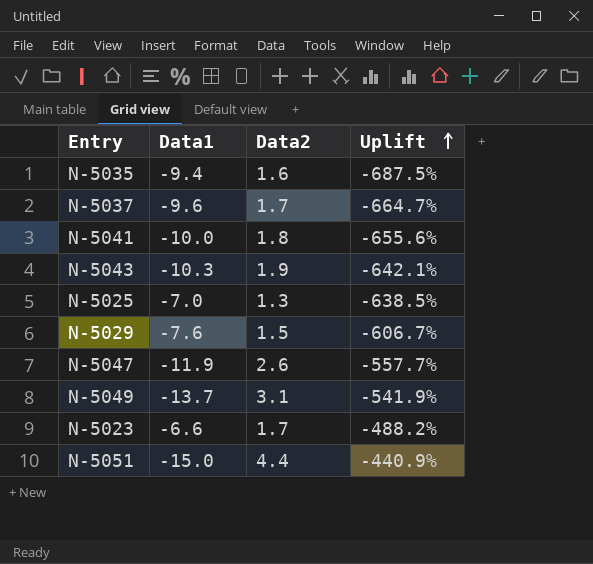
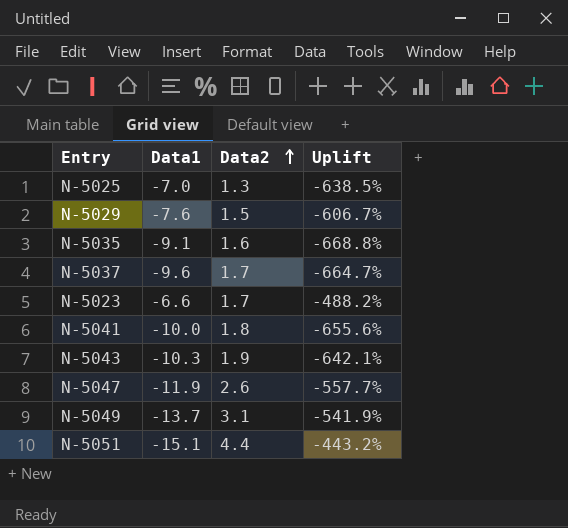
row order: Uplift ascending -> Data2 ascending
N-5035 | Data1: -9.4 -> -9.1
N-5035 | Uplift: -687.5% -> -668.8%
N-5051 | Data1: -15.0 -> -15.1
N-5051 | Uplift: -440.9% -> -443.2%

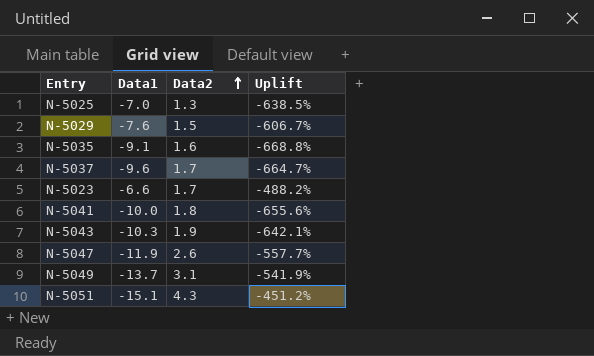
N-5051 | Data2: 4.4 -> 4.3
N-5051 | Uplift: -443.2% -> -451.2%

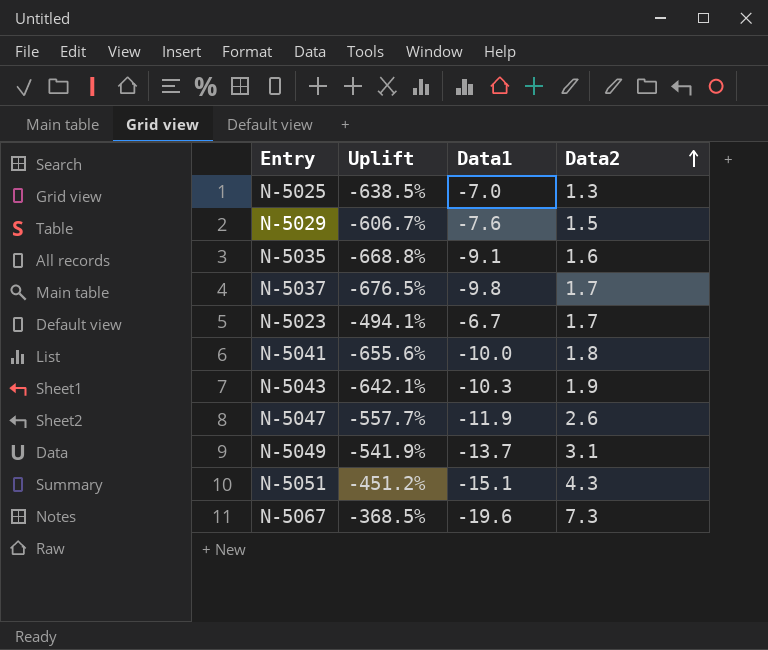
column Uplift | position: 4 -> 2
N-5037 | Uplift: -664.7% -> -676.5%
N-5037 | Data1: -9.6 -> -9.8
N-5023 | Uplift: -488.2% -> -494.1%
N-5023 | Data1: -6.6 -> -6.7
row N-5067: none -> -368.5% | -19.6 | 7.3

